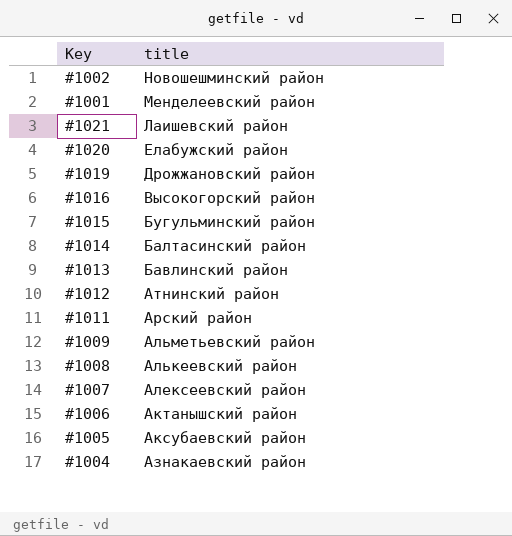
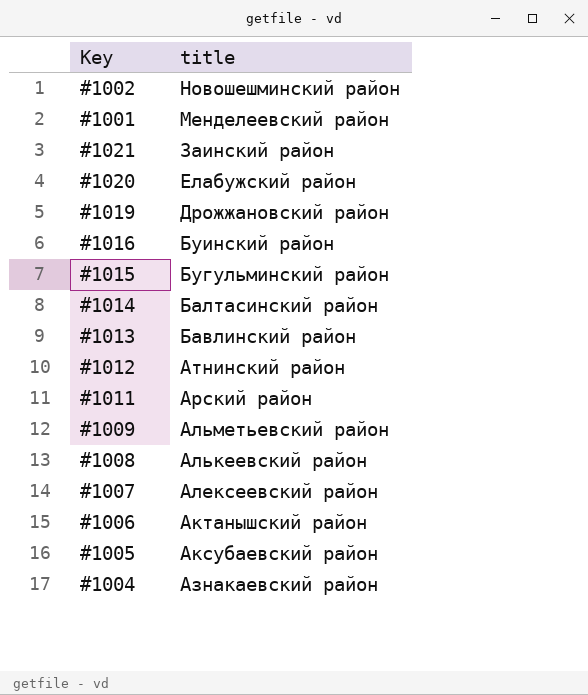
#1021 | title: Лаишевский район -> Заинский район
#1016 | title: Высокогорский район -> Буинский район

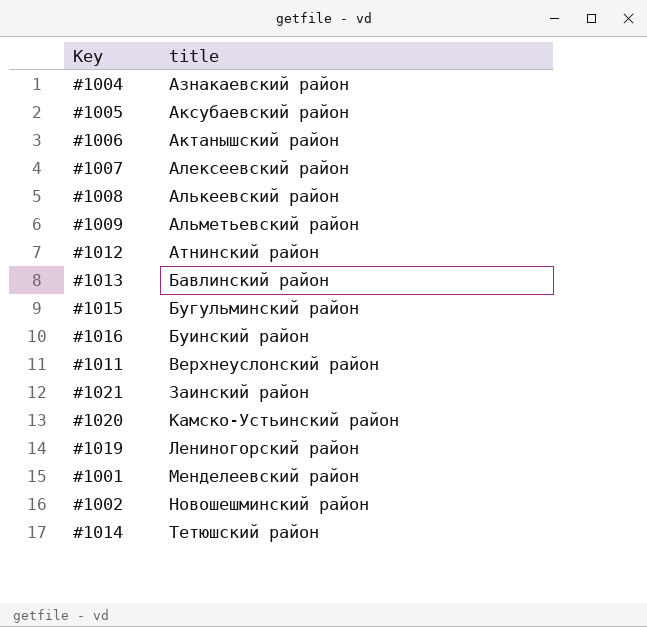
row order: title descending -> title ascending
#1011 | title: Арский район -> Верхнеуслонский район
#1020 | title: Елабужский район -> Камско-Устьинский район
#1019 | title: Дрожжановский район -> Лениногорский район
#1014 | title: Балтасинский район -> Тетюшский район

